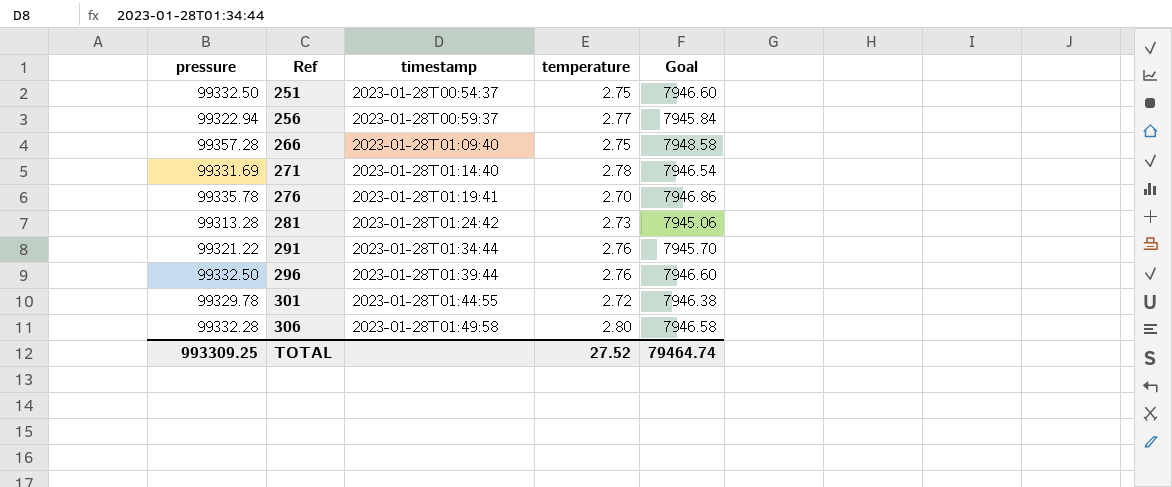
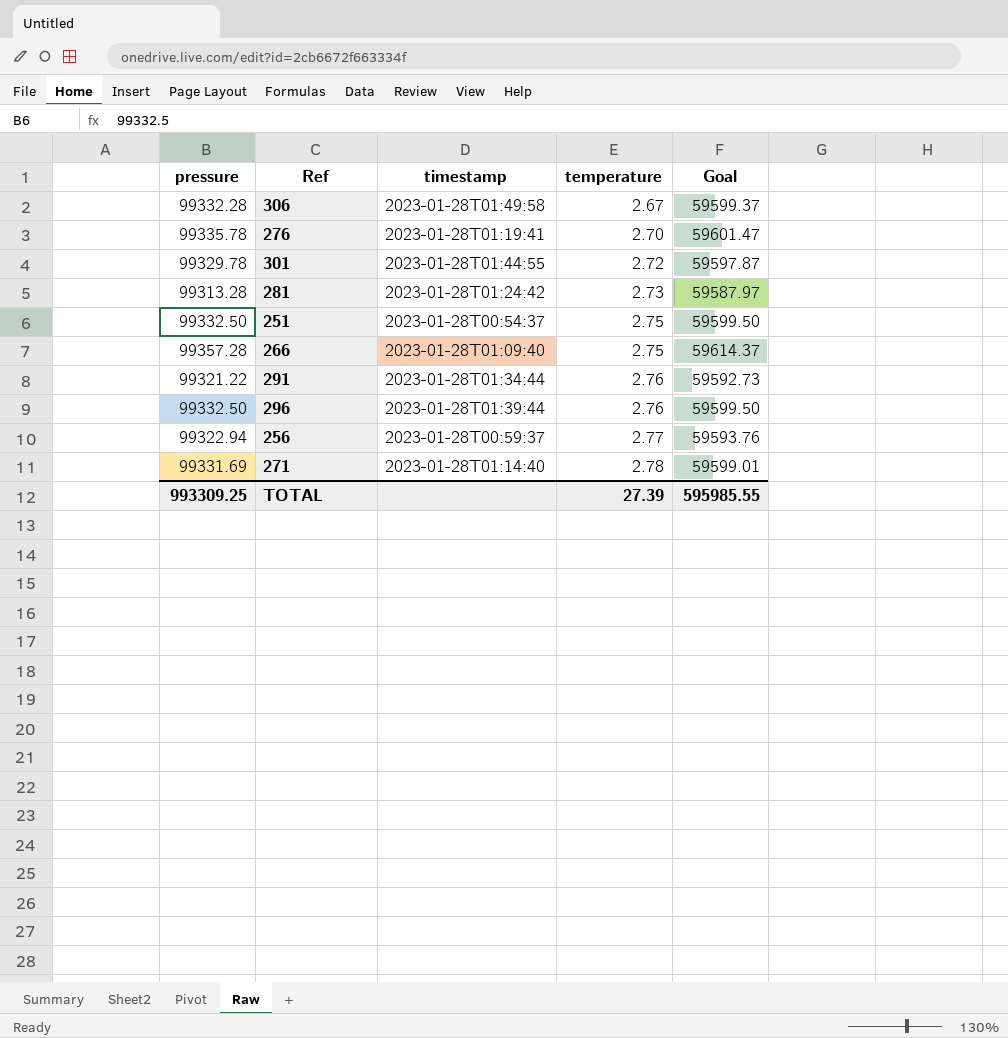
row order: Ref ascending -> temperature ascending
column Goal | formula: [pressure] * 0.08 -> [pressure] * 0.6
306 | temperature: 2.80 -> 2.67
TOTAL | temperature: 27.52 -> 27.39
TOTAL | Goal: 79464.74 -> 595985.55

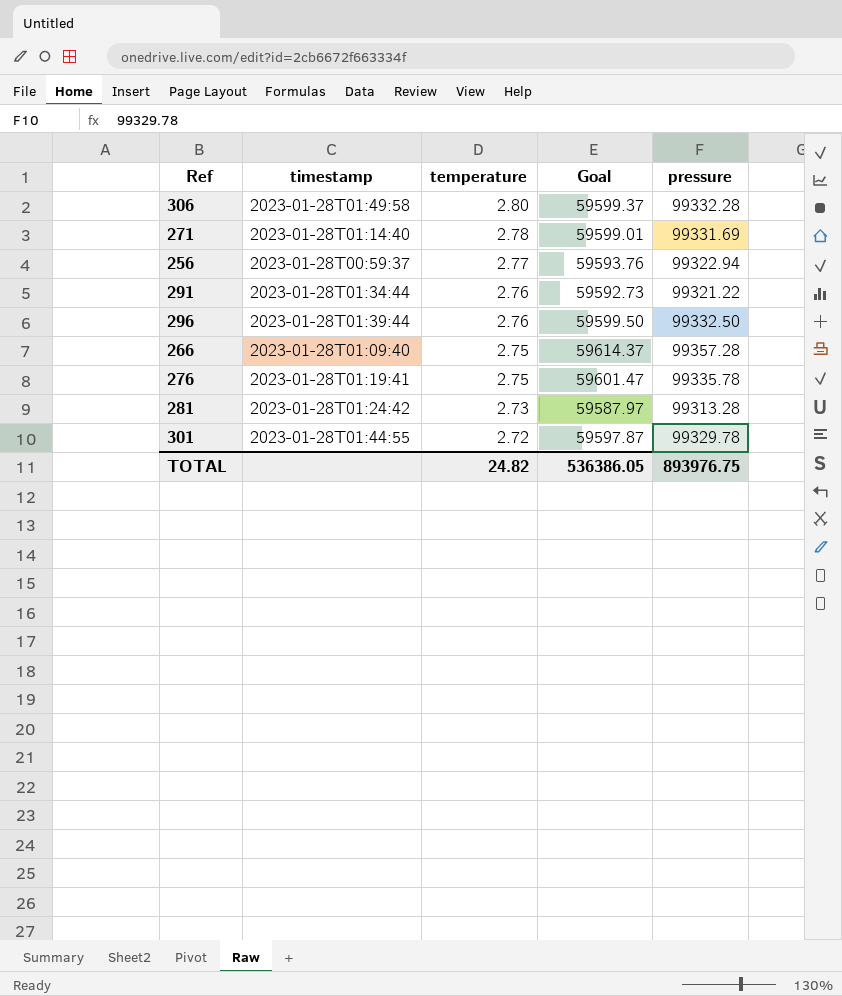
row order: temperature ascending -> temperature descending
column pressure | position: 1 -> 5
row 251: 99332.50 | 2023-01-28T00:54:37 | 2.75 | 59599.50 -> none
306 | temperature: 2.67 -> 2.80
276 | temperature: 2.70 -> 2.75
TOTAL | temperature: 27.39 -> 24.82
TOTAL | Goal: 595985.55 -> 536386.05
TOTAL | pressure: 993309.25 -> 893976.75

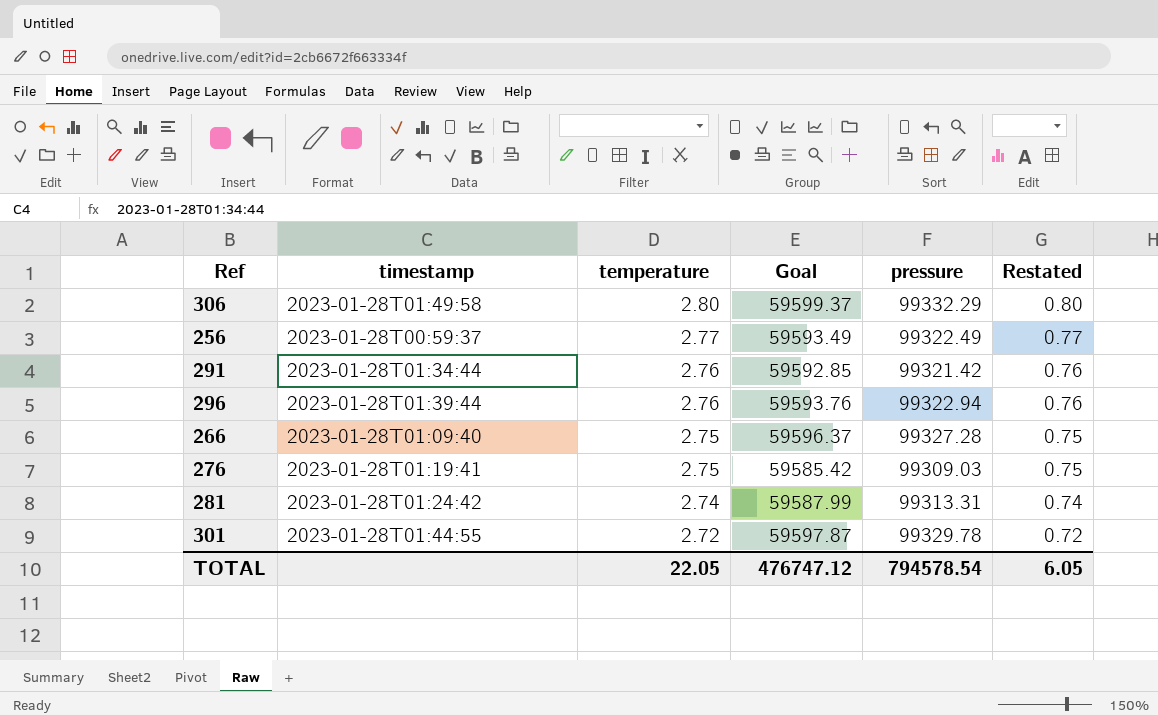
column Restated | formula: none -> [temperature] - 2
row 271: 2023-01-28T01:14:40 | 2.78 | 59599.01 | 99331.69 -> none
306 | pressure: 99332.28 -> 99332.29
256 | Goal: 59593.76 -> 59593.49
256 | pressure: 99322.94 -> 99322.49
291 | Goal: 59592.73 -> 59592.85
291 | pressure: 99321.22 -> 99321.42
296 | Goal: 59599.50 -> 59593.76
296 | pressure: 99332.50 -> 99322.94
266 | Goal: 59614.37 -> 59596.37
266 | pressure: 99357.28 -> 99327.28
276 | Goal: 59601.47 -> 59585.42
276 | pressure: 99335.78 -> 99309.03
281 | temperature: 2.73 -> 2.74
281 | Goal: 59587.97 -> 59587.99
281 | pressure: 99313.28 -> 99313.31
TOTAL | temperature: 24.82 -> 22.05
TOTAL | Goal: 536386.05 -> 476747.12
TOTAL | pressure: 893976.75 -> 794578.54

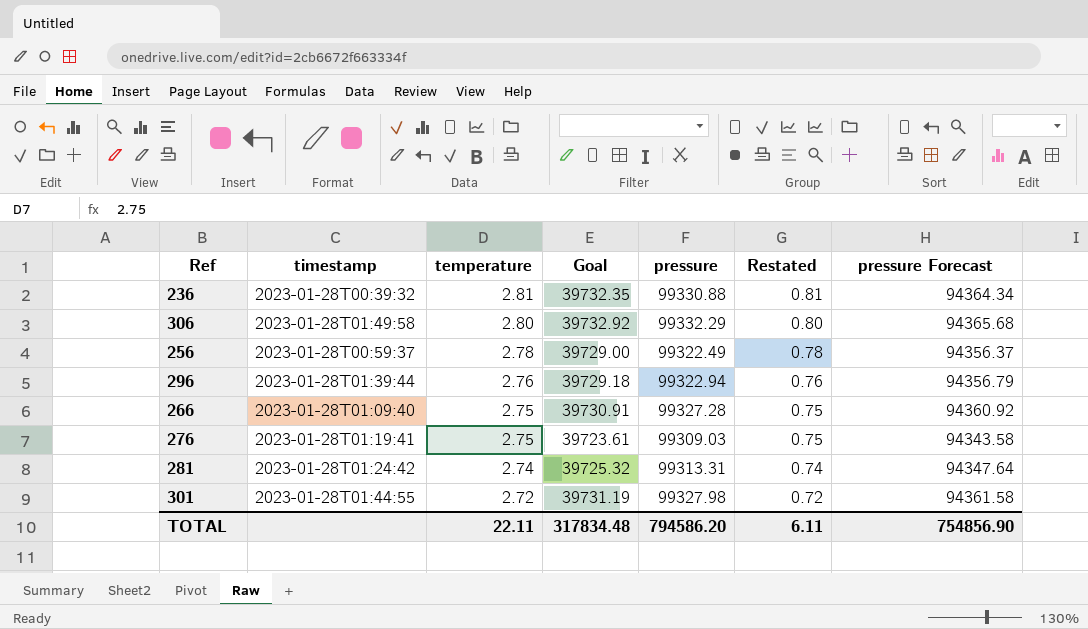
column Goal | formula: [pressure] * 0.6 -> [pressure] * 0.4
column pressure Forecast | formula: none -> [pressure] * 0.95
row 291: 2023-01-28T01:34:44 | 2.76 | 59592.85 | 99321.42 | 0.76 -> none
row 236: none -> 2023-01-28T00:39:32 | 2.81 | 39732.35 | 99330.88 | 0.81 | 94364.34
256 | temperature: 2.77 -> 2.78
256 | Restated: 0.77 -> 0.78
301 | pressure: 99329.78 -> 99327.98
TOTAL | temperature: 22.05 -> 22.11
TOTAL | Goal: 476747.12 -> 317834.48
TOTAL | pressure: 794578.54 -> 794586.20
TOTAL | Restated: 6.05 -> 6.11

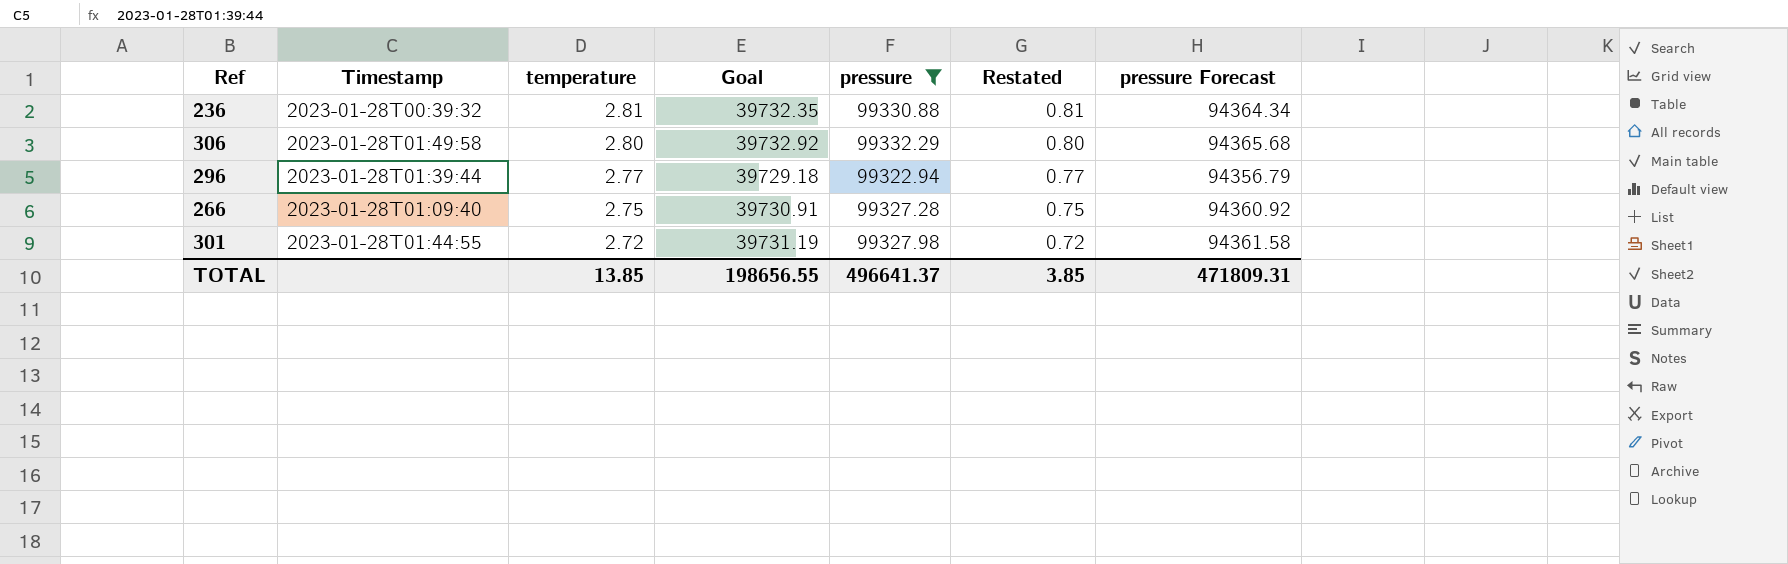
filter: none -> pressure >= 99322.94
column name: timestamp -> Timestamp
296 | temperature: 2.76 -> 2.77
296 | Restated: 0.76 -> 0.77
TOTAL | temperature: 22.11 -> 13.85
TOTAL | Goal: 317834.48 -> 198656.55
TOTAL | pressure: 794586.20 -> 496641.37
TOTAL | Restated: 6.11 -> 3.85
TOTAL | pressure Forecast: 754856.90 -> 471809.31

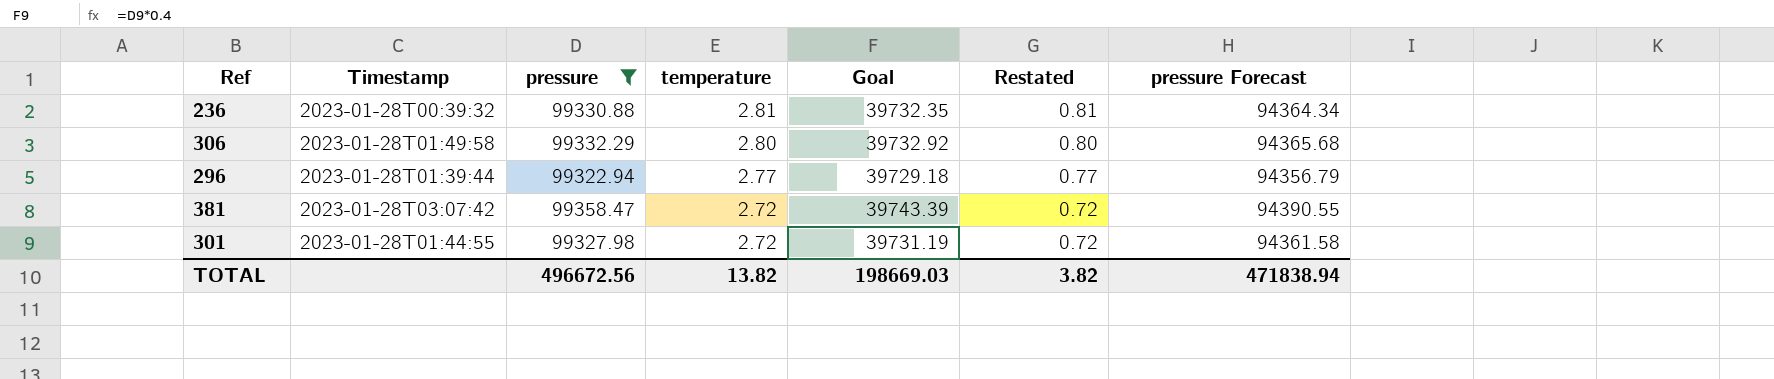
column pressure | position: 5 -> 3
row 266: 2023-01-28T01:09:40 | 2.75 | 39730.91 | 99327.28 | 0.75 | 94360.92 -> none
row 381: none -> 2023-01-28T03:07:42 | 99358.47 | 2.72 | 39743.39 | 0.72 | 94390.55
TOTAL | pressure: 496641.37 -> 496672.56
TOTAL | temperature: 13.85 -> 13.82
TOTAL | Goal: 198656.55 -> 198669.03
TOTAL | Restated: 3.85 -> 3.82
TOTAL | pressure Forecast: 471809.31 -> 471838.94

